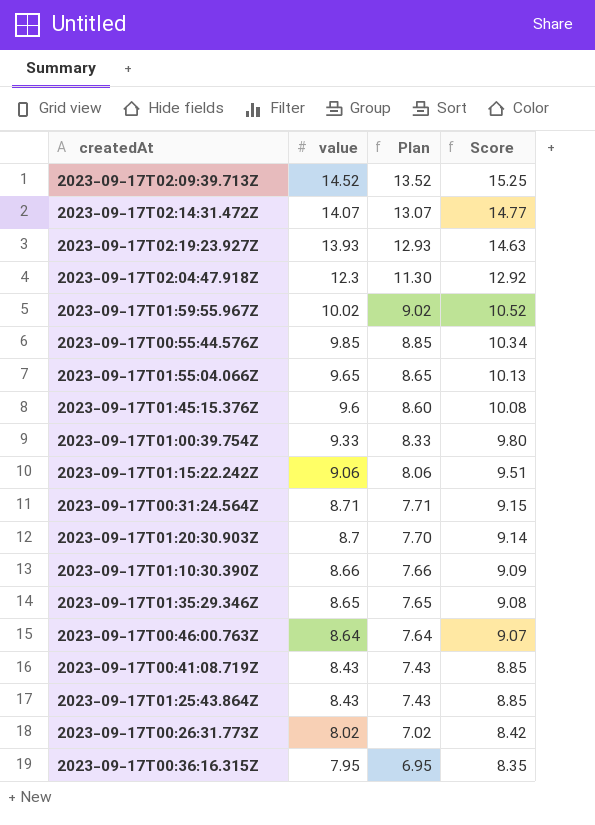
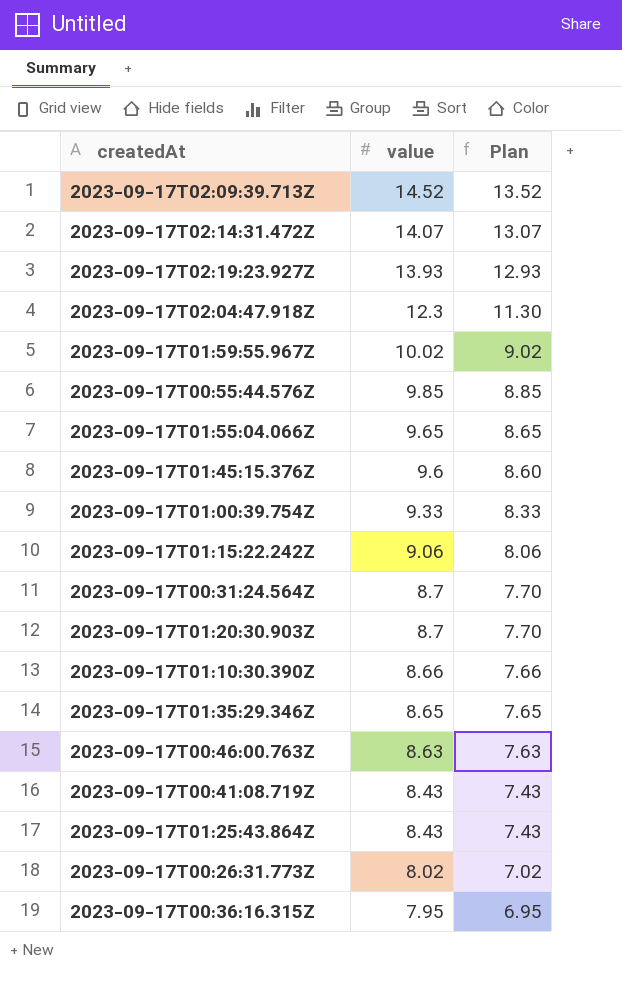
column Score | formula: [value] * 1.05 -> none
2023-09-17T00:31:24.564Z | value: 8.71 -> 8.7
2023-09-17T00:31:24.564Z | Plan: 7.71 -> 7.70
2023-09-17T00:46:00.763Z | value: 8.64 -> 8.63
2023-09-17T00:46:00.763Z | Plan: 7.64 -> 7.63

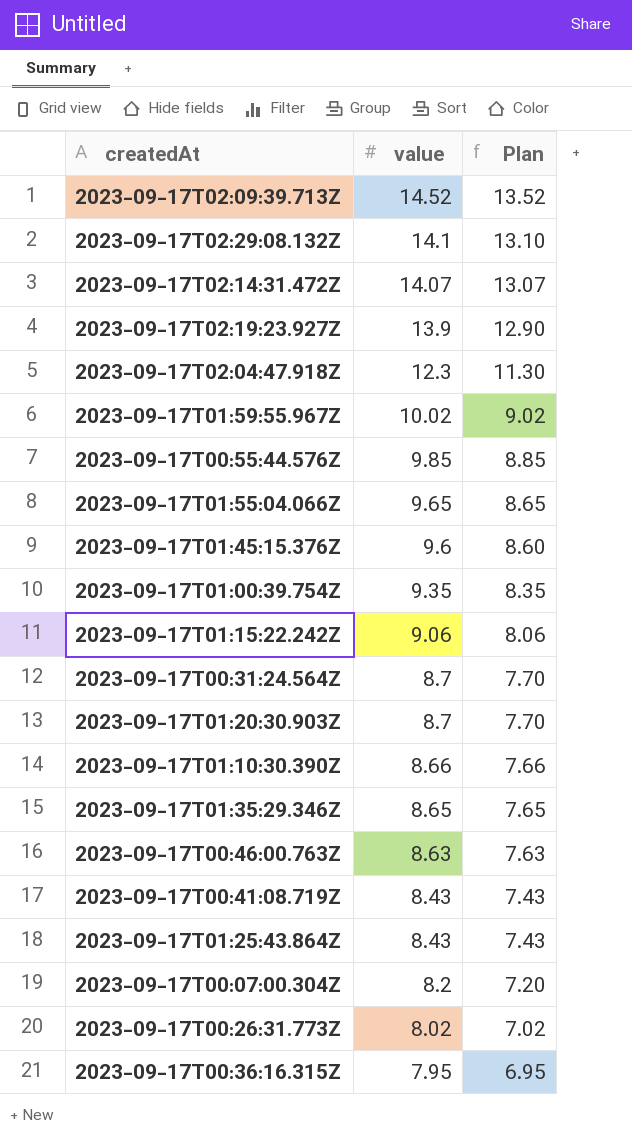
row 2023-09-17T02:29:08.132Z: none -> 14.1 | 13.10
2023-09-17T02:19:23.927Z | value: 13.93 -> 13.9
2023-09-17T02:19:23.927Z | Plan: 12.93 -> 12.90
2023-09-17T01:00:39.754Z | value: 9.33 -> 9.35
2023-09-17T01:00:39.754Z | Plan: 8.33 -> 8.35
row 2023-09-17T00:07:00.304Z: none -> 8.2 | 7.20

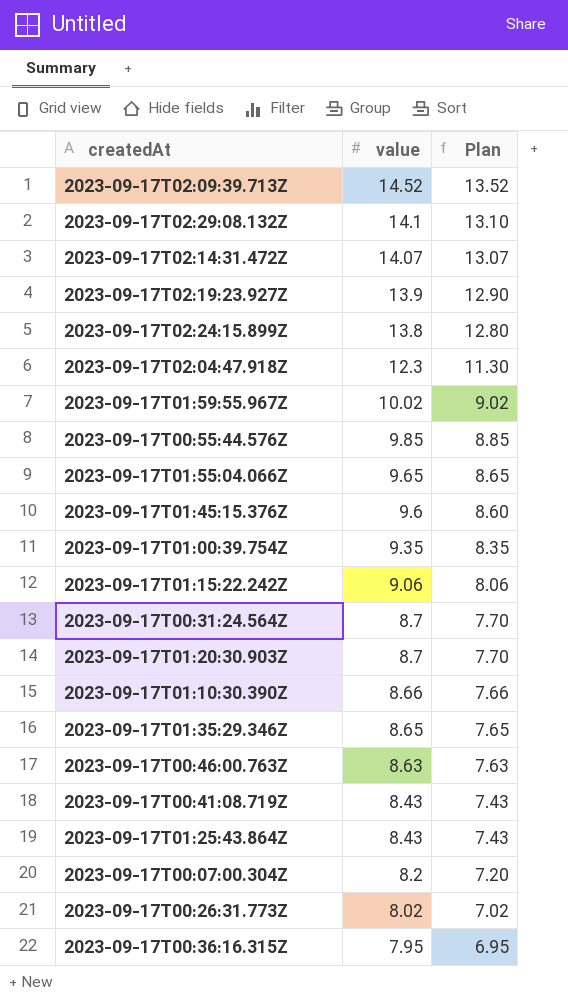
row 2023-09-17T02:24:15.899Z: none -> 13.8 | 12.80

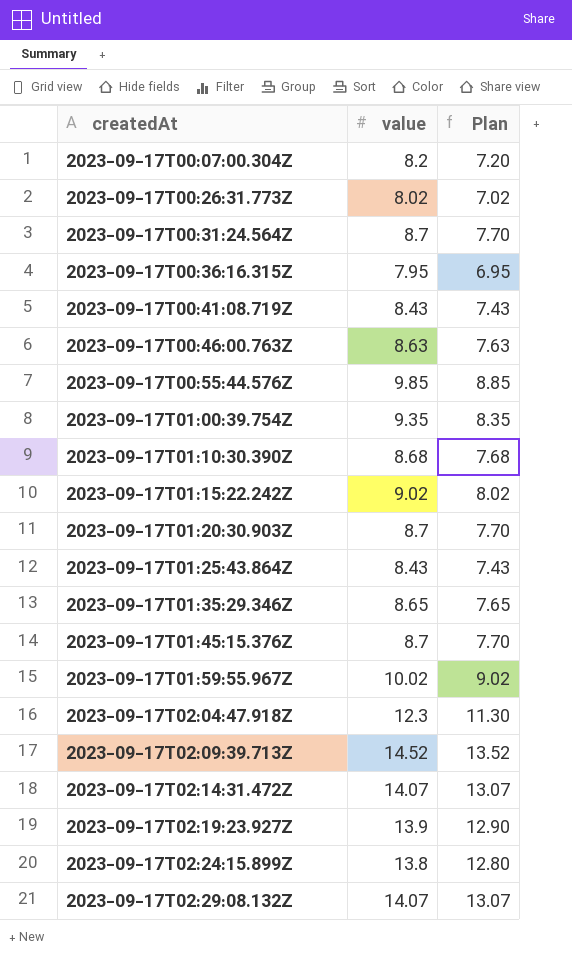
row order: value descending -> createdAt ascending
row 2023-09-17T01:55:04.066Z: 9.65 | 8.65 -> none
2023-09-17T01:10:30.390Z | value: 8.66 -> 8.68
2023-09-17T01:10:30.390Z | Plan: 7.66 -> 7.68
2023-09-17T01:15:22.242Z | value: 9.06 -> 9.02
2023-09-17T01:15:22.242Z | Plan: 8.06 -> 8.02
2023-09-17T01:45:15.376Z | value: 9.6 -> 8.7
2023-09-17T01:45:15.376Z | Plan: 8.60 -> 7.70
2023-09-17T02:29:08.132Z | value: 14.1 -> 14.07
2023-09-17T02:29:08.132Z | Plan: 13.10 -> 13.07

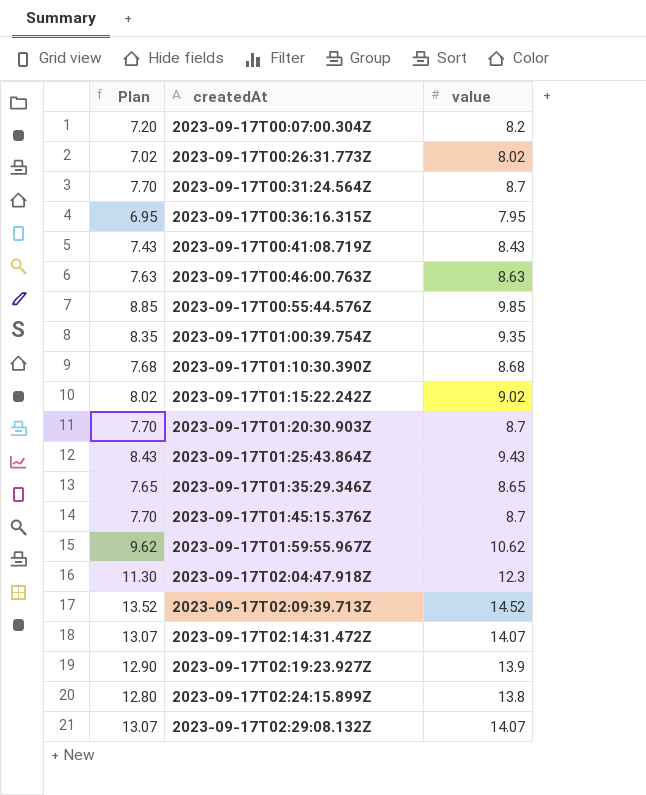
column Plan | position: 3 -> 1
2023-09-17T01:25:43.864Z | Plan: 7.43 -> 8.43
2023-09-17T01:25:43.864Z | value: 8.43 -> 9.43
2023-09-17T01:59:55.967Z | Plan: 9.02 -> 9.62
2023-09-17T01:59:55.967Z | value: 10.02 -> 10.62

